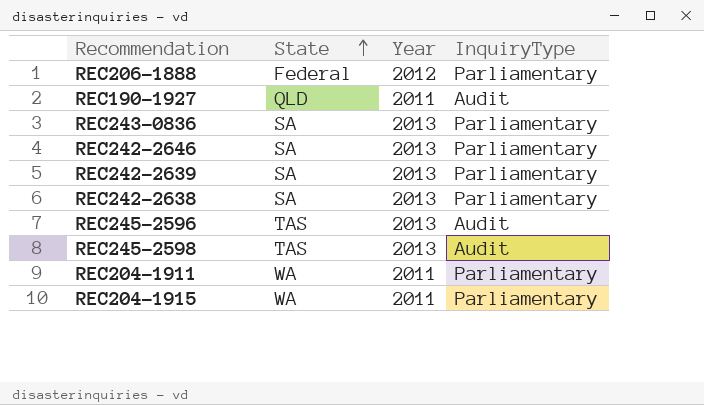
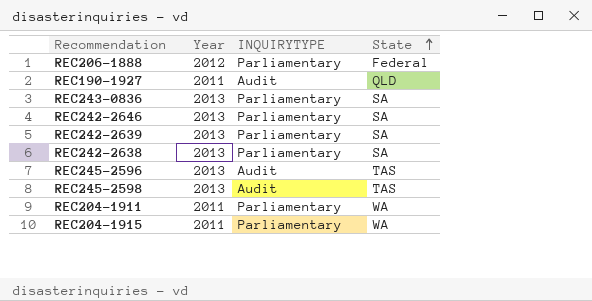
column name: InquiryType -> INQUIRYTYPE
column State | position: 2 -> 4

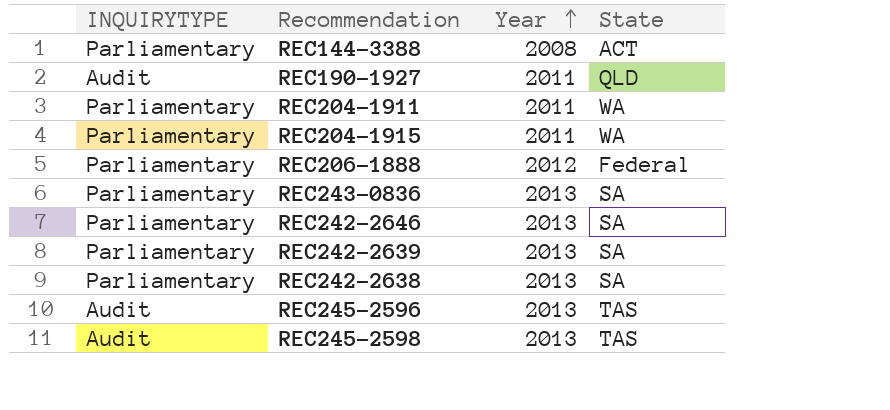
row order: State ascending -> Year ascending
column INQUIRYTYPE | position: 3 -> 1
row REC144-3388: none -> Parliamentary | 2008 | ACT

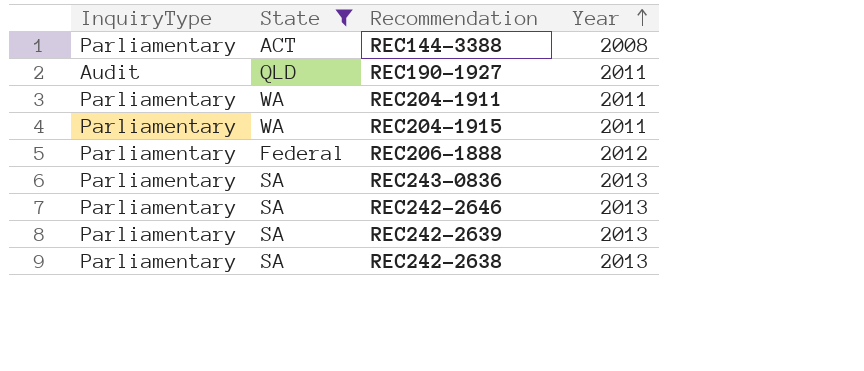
filter: none -> State != TAS
column name: INQUIRYTYPE -> InquiryType
column State | position: 4 -> 2

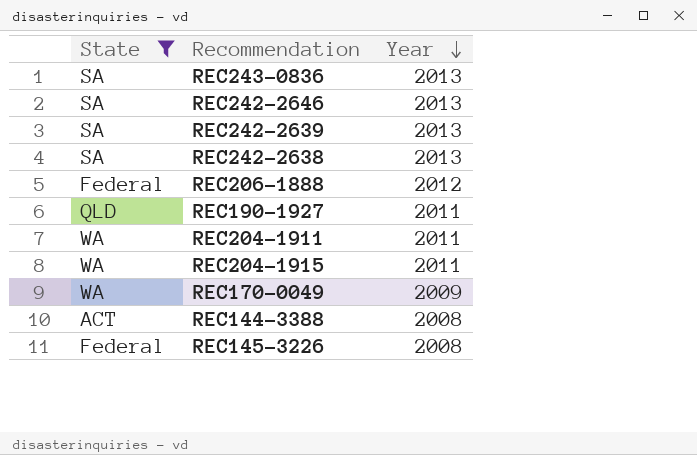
row order: Year ascending -> Year descending
column InquiryType | position: 1 -> none
row REC170-0049: none -> WA | 2009
row REC145-3226: none -> Federal | 2008

